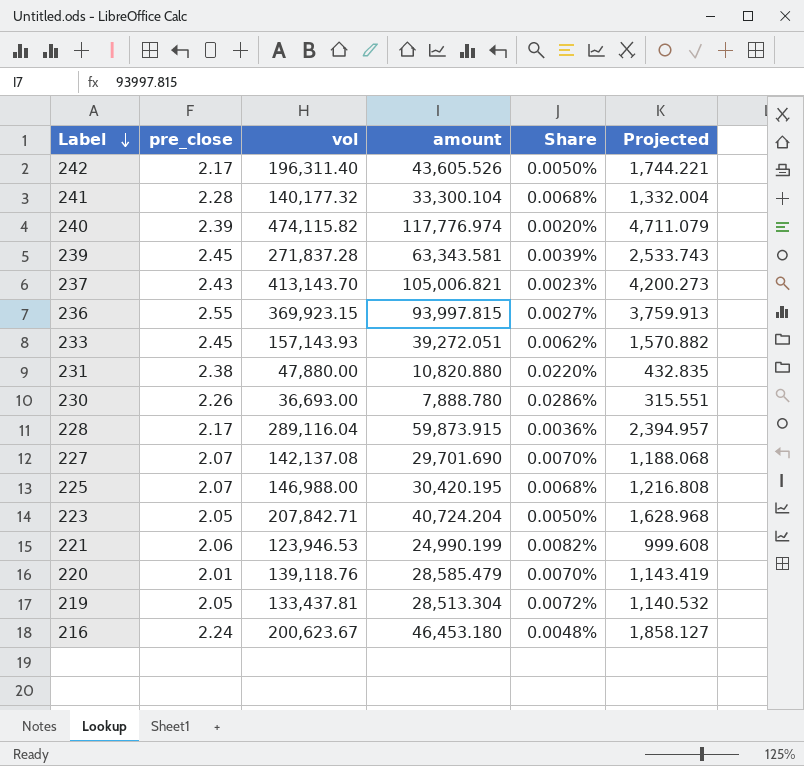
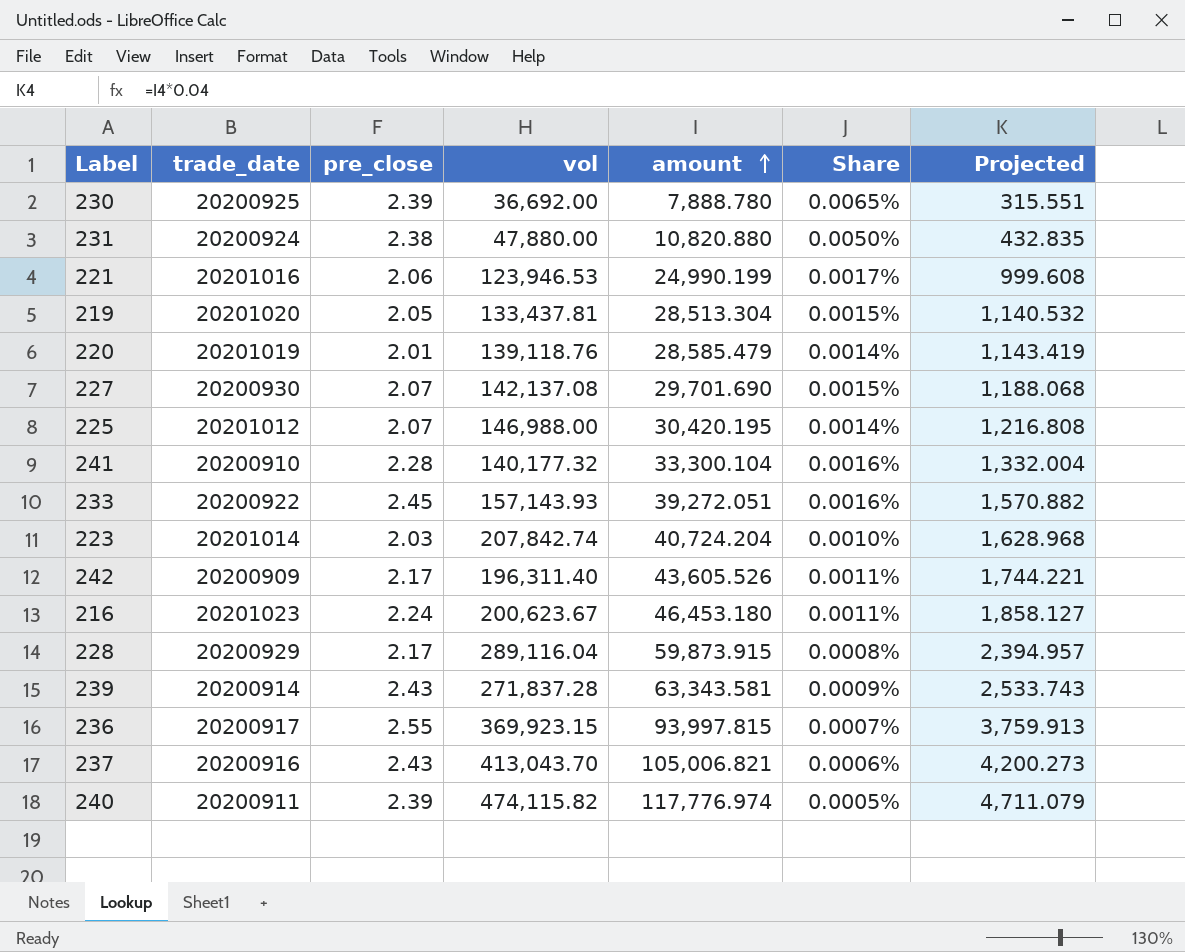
row order: Label descending -> amount ascending
column trade_date | position: none -> 2
column Share | formula: [pre_close] / [amount] -> [pre_close] / [vol]
230 | pre_close: 2.26 -> 2.39
230 | vol: 36,693.00 -> 36,692.00
223 | pre_close: 2.05 -> 2.03
223 | vol: 207,842.71 -> 207,842.74
239 | pre_close: 2.45 -> 2.43
237 | vol: 413,143.70 -> 413,043.70

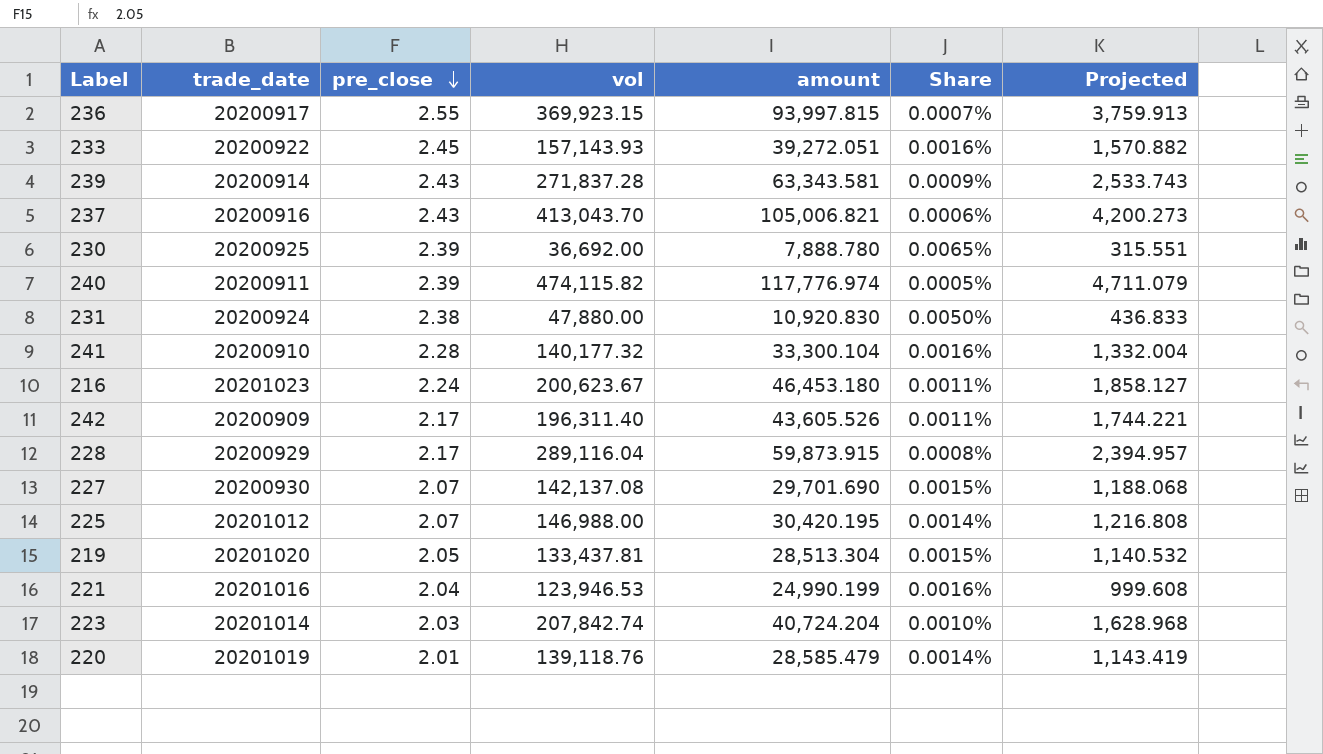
row order: amount ascending -> pre_close descending
231 | amount: 10,820.880 -> 10,920.830
231 | Projected: 432.835 -> 436.833
221 | pre_close: 2.06 -> 2.04
221 | Share: 0.0017% -> 0.0016%

